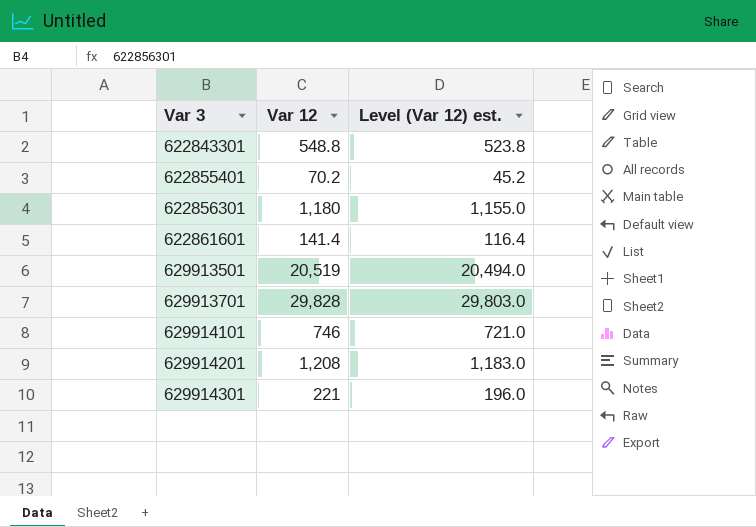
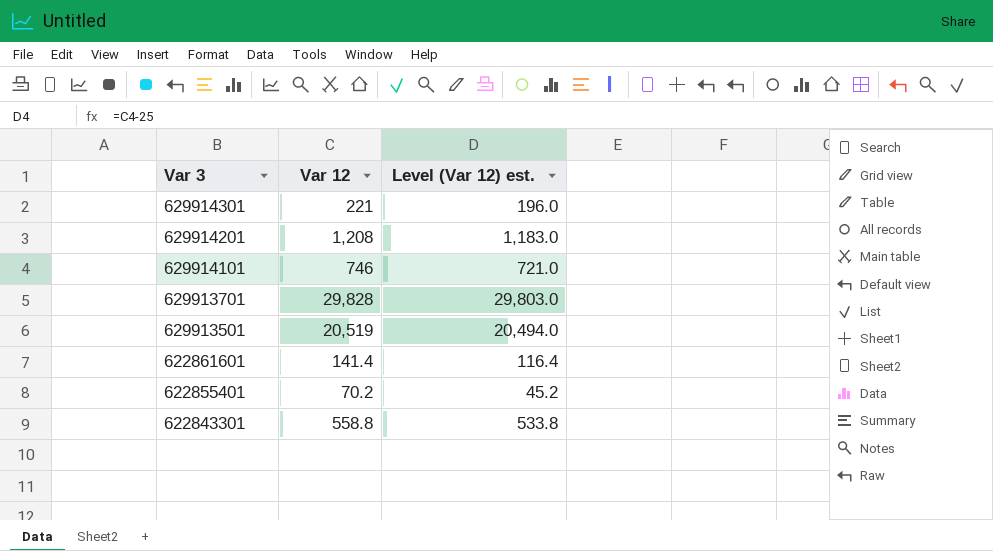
row order: Var 3 ascending -> Var 3 descending
row 622856301: 1,180 | 1,155.0 -> none
622843301 | Var 12: 548.8 -> 558.8
622843301 | Level (Var 12) est.: 523.8 -> 533.8

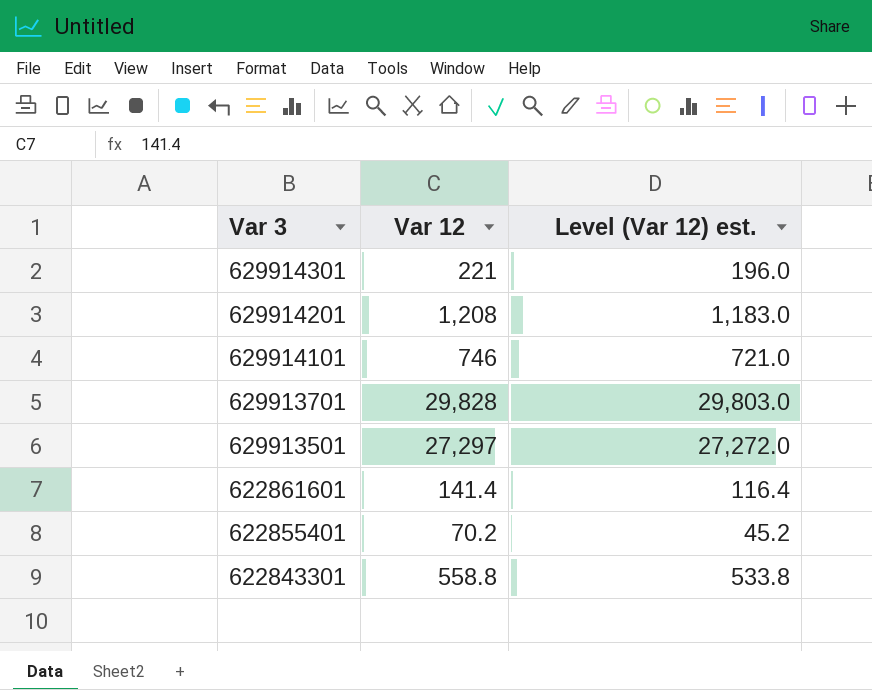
629913501 | Var 12: 20,519 -> 27,297
629913501 | Level (Var 12) est.: 20,494.0 -> 27,272.0

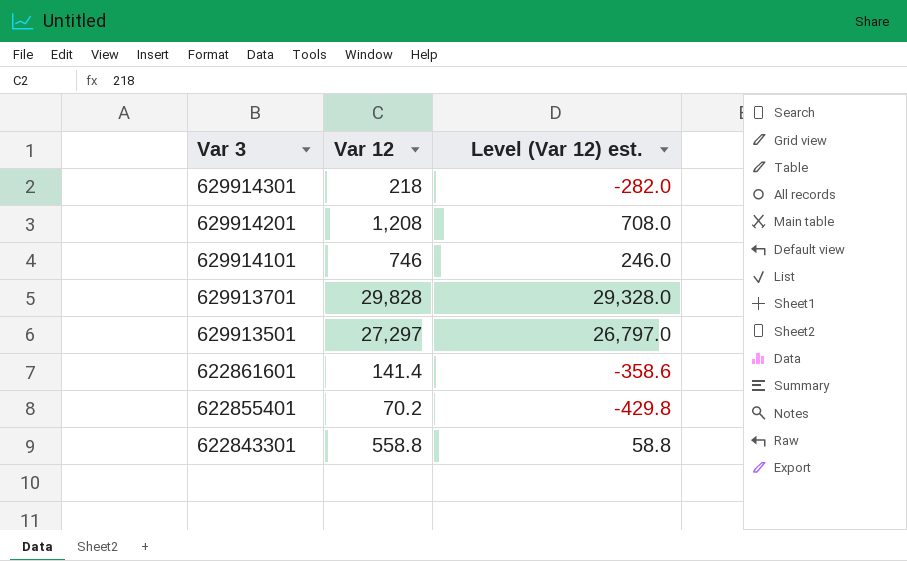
column Level (Var 12) est. | formula: [Var 12] - 25 -> [Var 12] - 500
629914301 | Var 12: 221 -> 218

